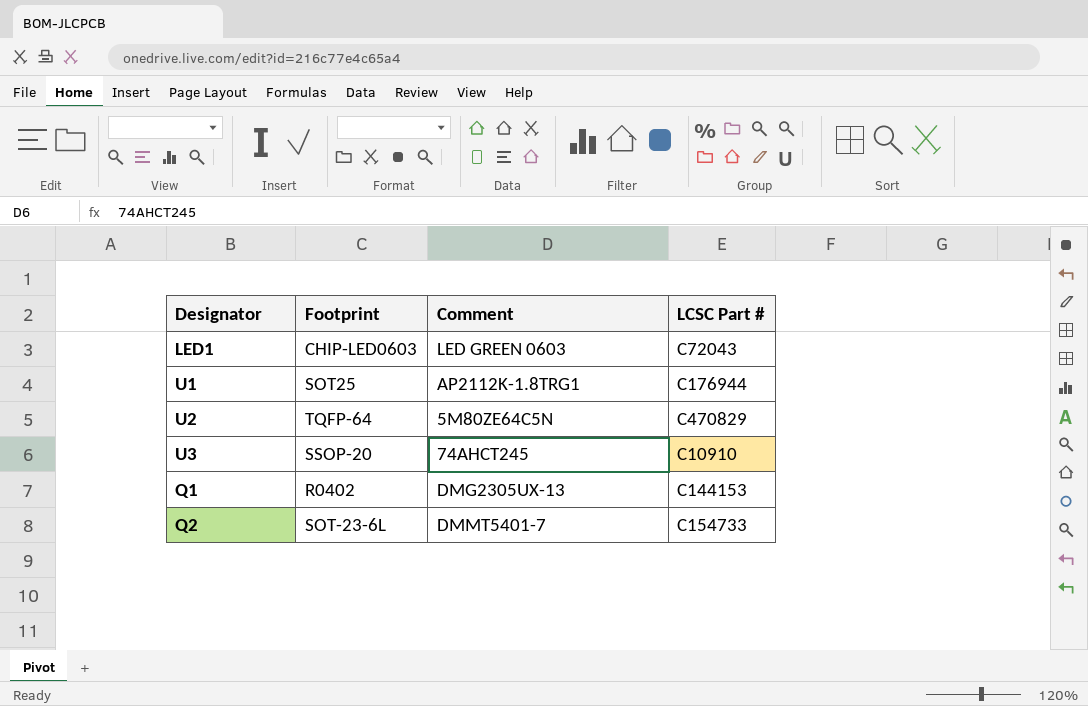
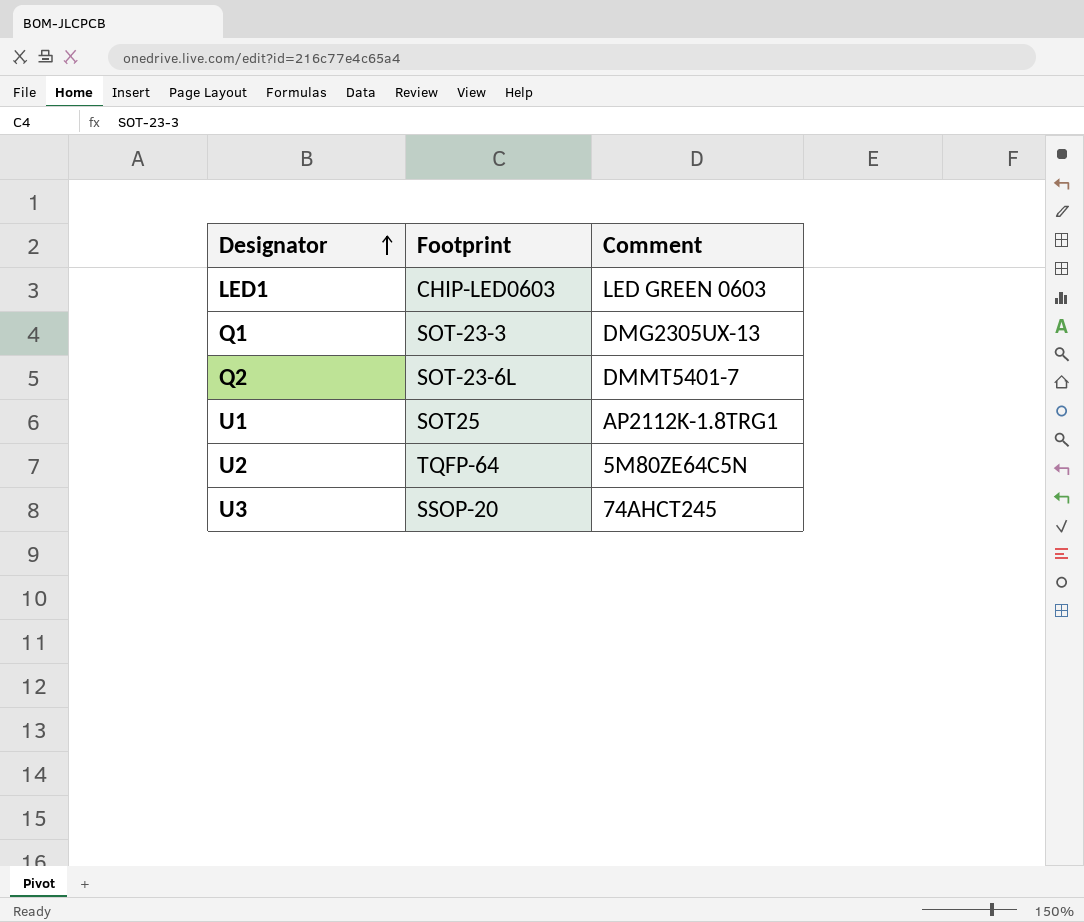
row order: none -> Designator ascending
column LCSC Part # | position: 4 -> none
Q1 | Footprint: R0402 -> SOT-23-3

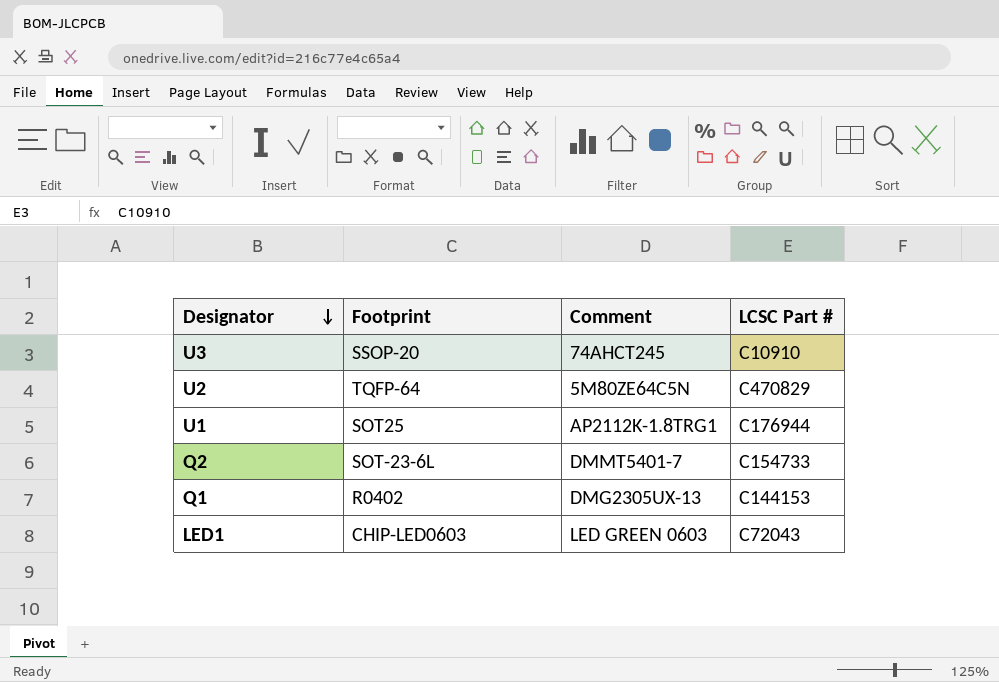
row order: Designator ascending -> Designator descending
column LCSC Part # | position: none -> 4
Q1 | Footprint: SOT-23-3 -> R0402

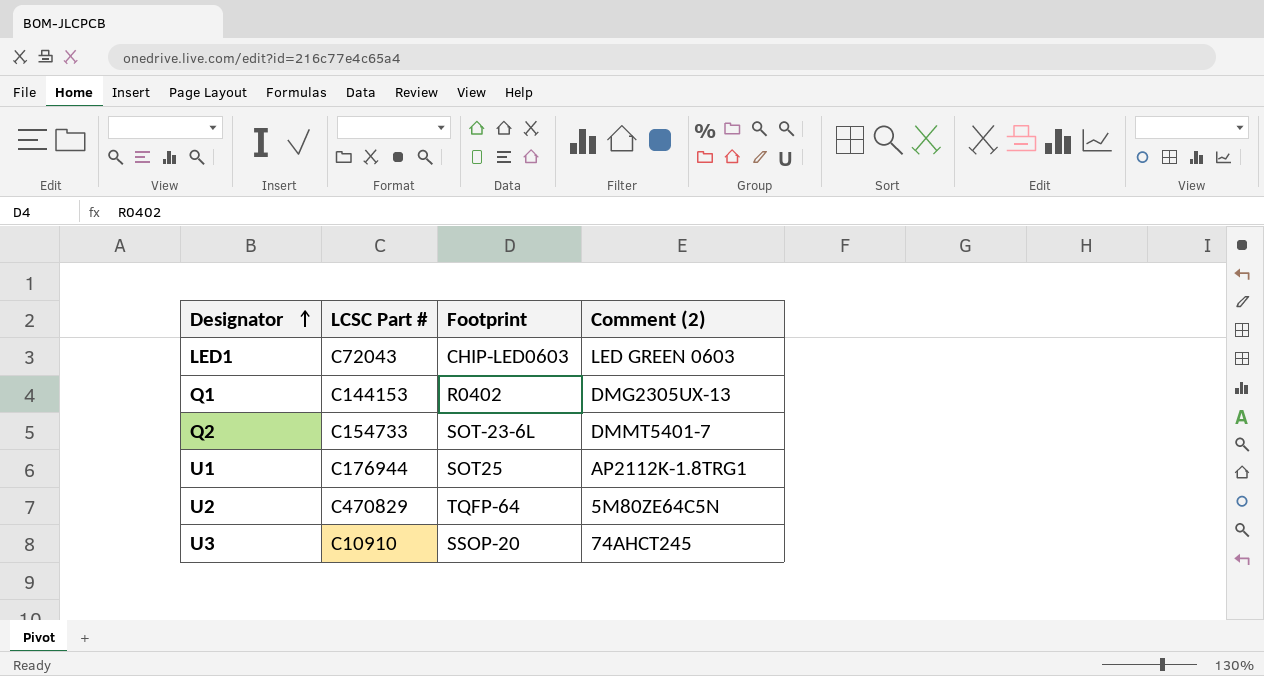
row order: Designator descending -> Designator ascending
column LCSC Part # | position: 4 -> 2
column name: Comment -> Comment (2)

